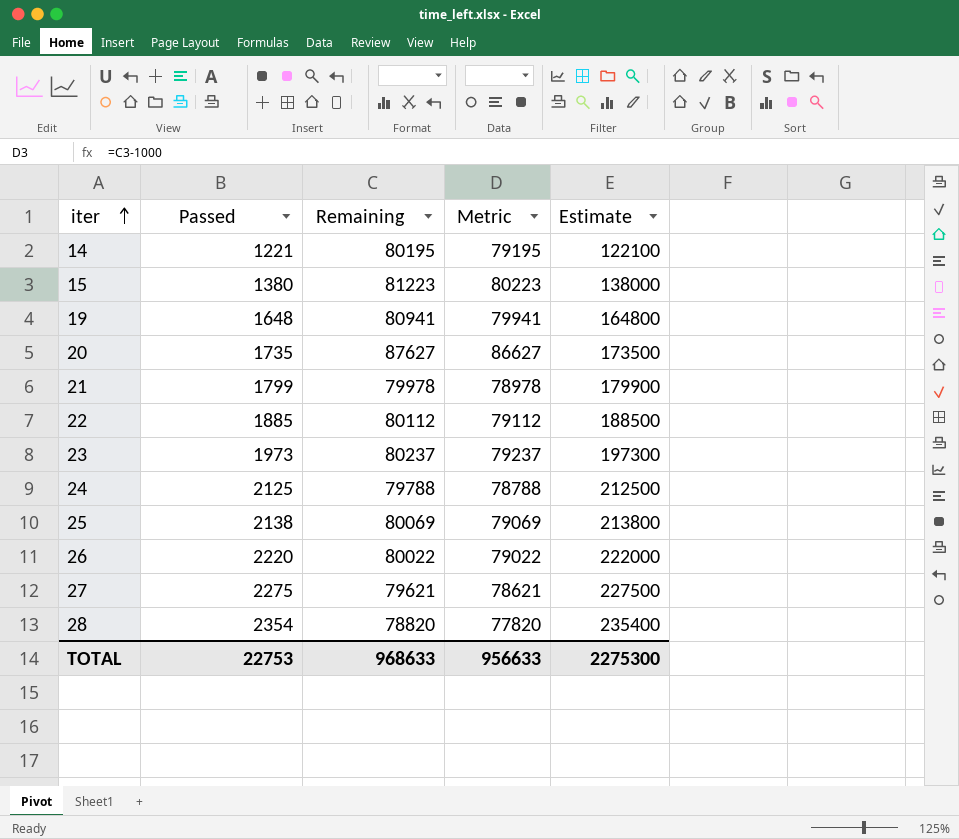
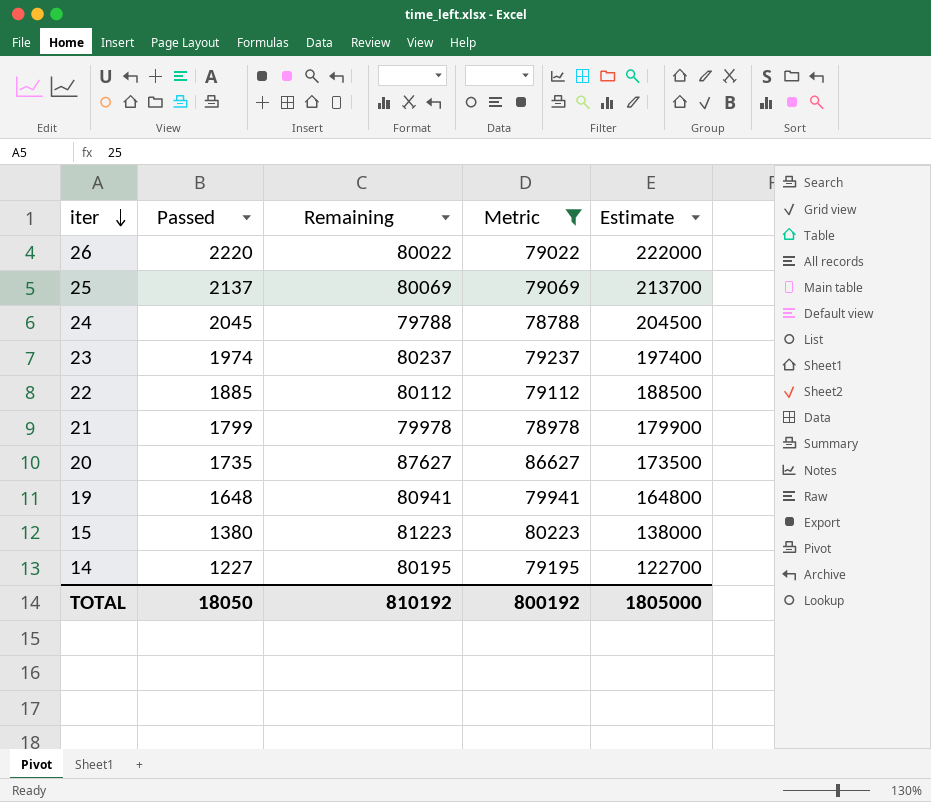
filter: none -> Metric >= 78788
row order: iter ascending -> iter descending
25 | Passed: 2138 -> 2137
25 | Estimate: 213800 -> 213700
24 | Passed: 2125 -> 2045
24 | Estimate: 212500 -> 204500
23 | Passed: 1973 -> 1974
23 | Estimate: 197300 -> 197400
14 | Passed: 1221 -> 1227
14 | Estimate: 122100 -> 122700
TOTAL | Passed: 22753 -> 18050
TOTAL | Remaining: 968633 -> 810192
TOTAL | Metric: 956633 -> 800192
TOTAL | Estimate: 2275300 -> 1805000

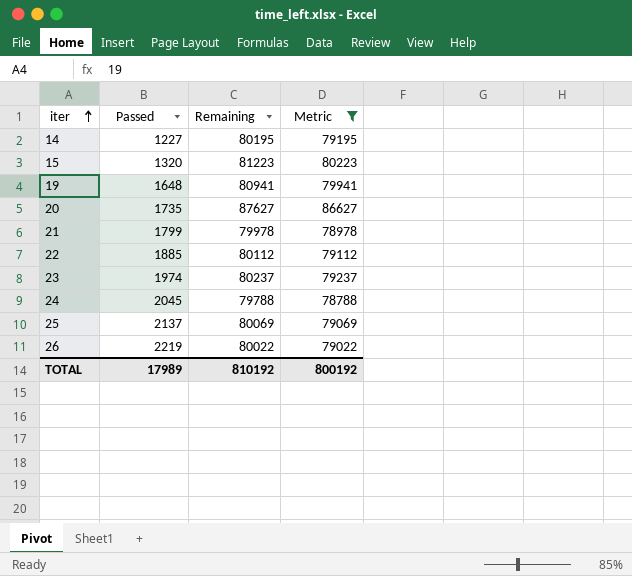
row order: iter descending -> iter ascending
column Estimate | formula: [Passed] * 100 -> none
15 | Passed: 1380 -> 1320
26 | Passed: 2220 -> 2219
TOTAL | Passed: 18050 -> 17989

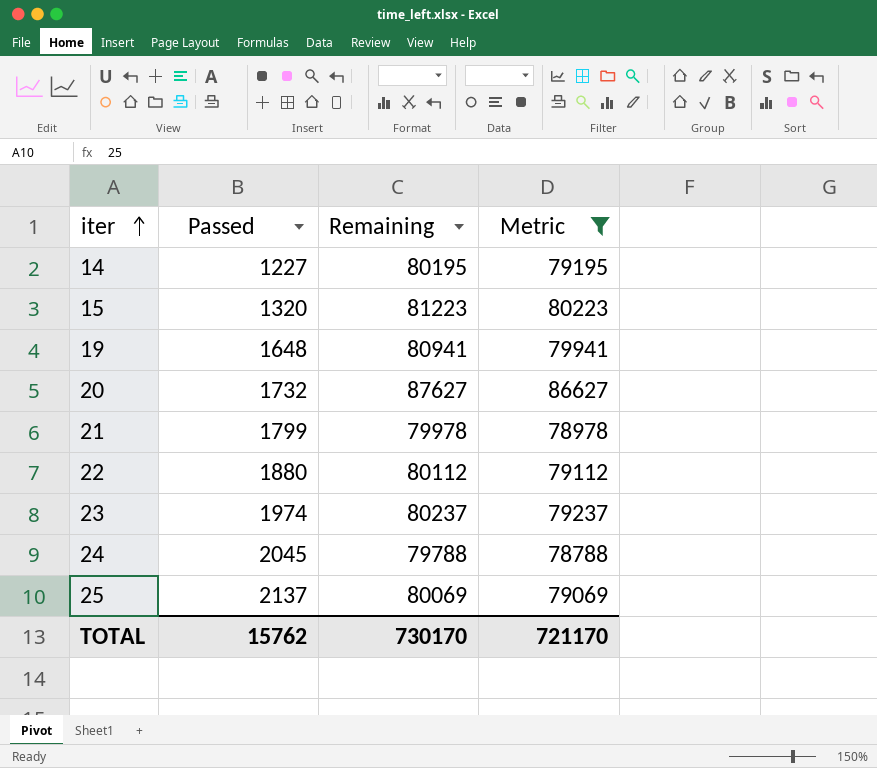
row 26: 2219 | 80022 | 79022 -> none
20 | Passed: 1735 -> 1732
22 | Passed: 1885 -> 1880
TOTAL | Passed: 17989 -> 15762
TOTAL | Remaining: 810192 -> 730170
TOTAL | Metric: 800192 -> 721170

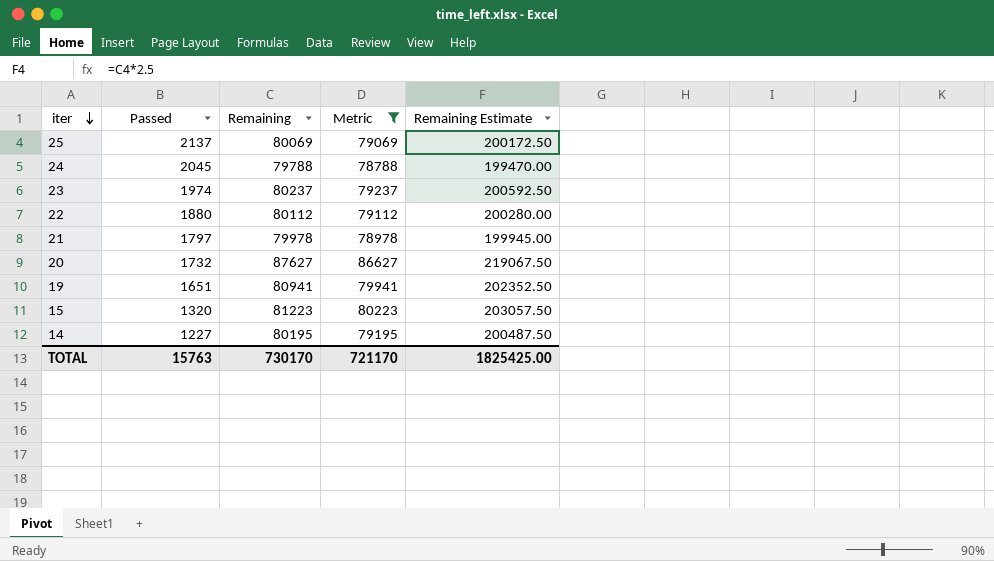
row order: iter ascending -> iter descending
column Remaining Estimate | formula: none -> [Remaining] * 2.5
21 | Passed: 1799 -> 1797
19 | Passed: 1648 -> 1651
TOTAL | Passed: 15762 -> 15763

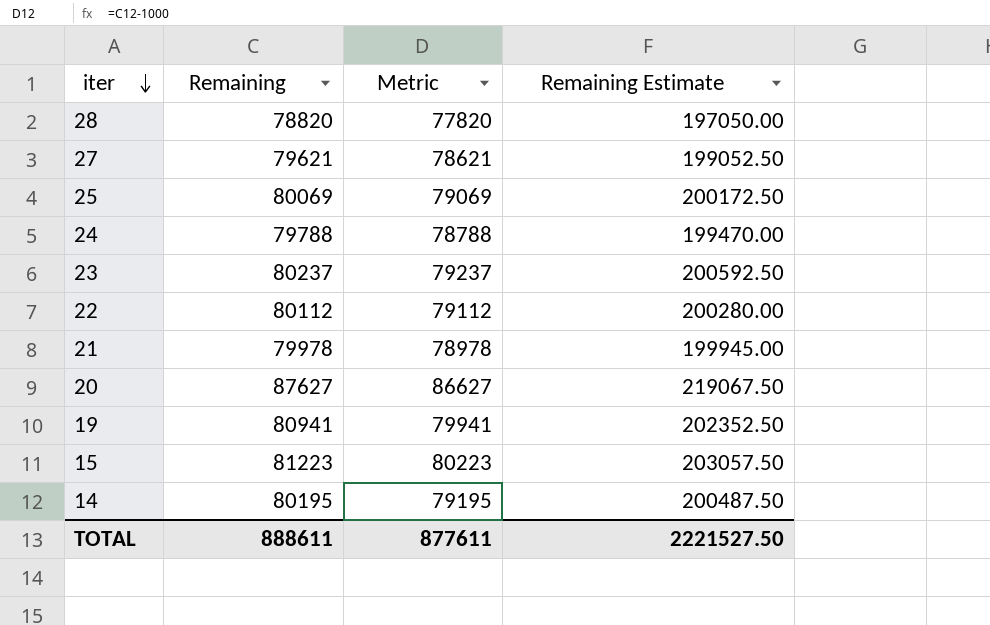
filter: Metric >= 78788 -> none
column Passed | position: 2 -> none
TOTAL | Remaining: 730170 -> 888611
TOTAL | Metric: 721170 -> 877611
TOTAL | Remaining Estimate: 1825425.00 -> 2221527.50

